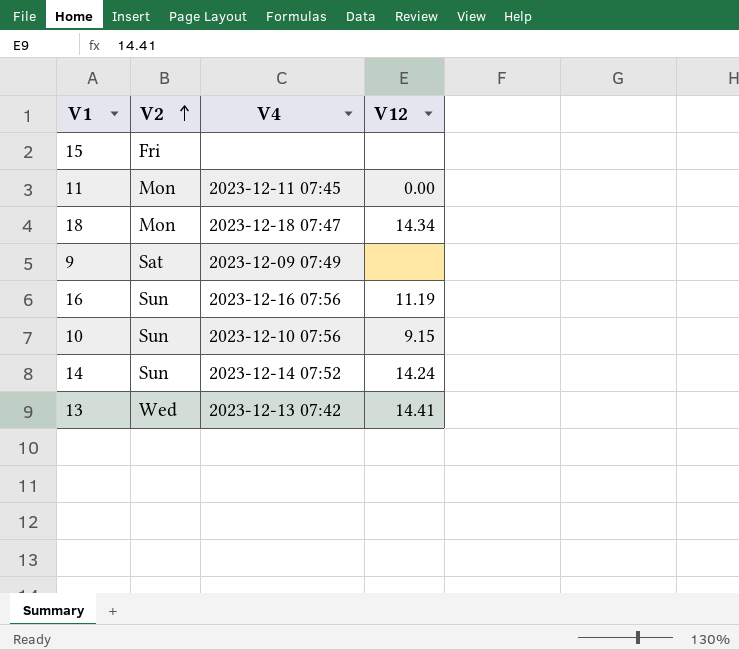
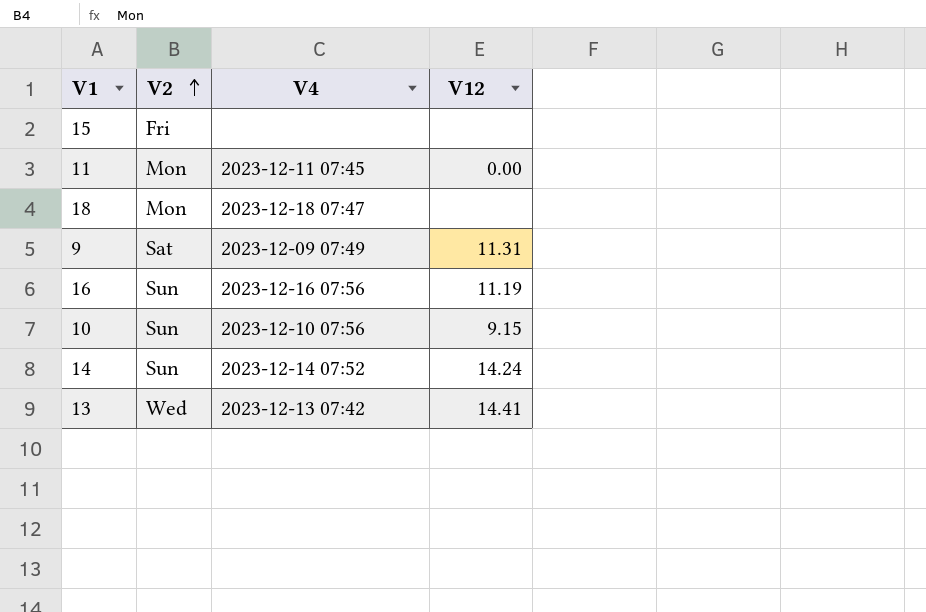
18 | V12: 14.34 -> none
9 | V12: none -> 11.31

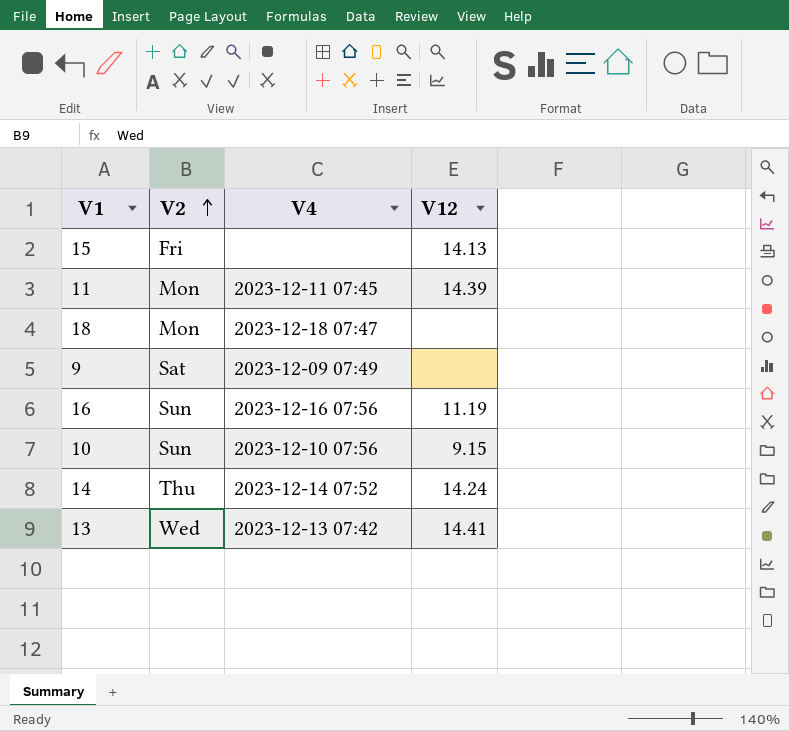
15 | V12: none -> 14.13
11 | V12: 0.00 -> 14.39
9 | V12: 11.31 -> none
14 | V2: Sun -> Thu

